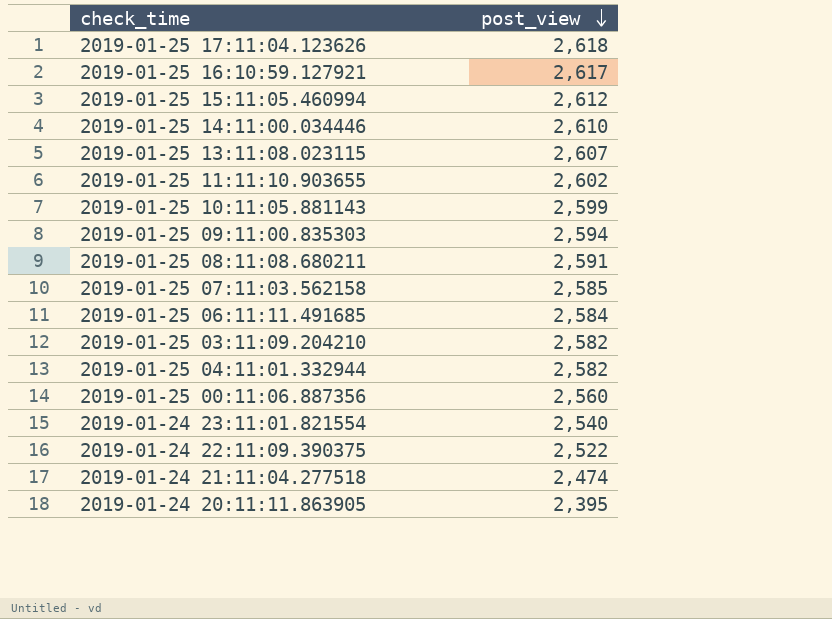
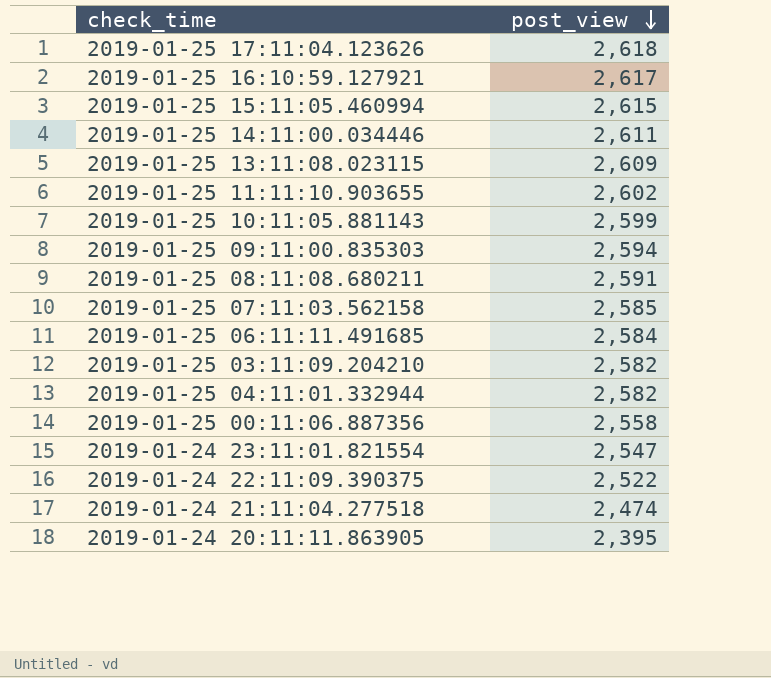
2019-01-25 15:11:05.460994 | post_view: 2,612 -> 2,615
2019-01-25 14:11:00.034446 | post_view: 2,610 -> 2,611
2019-01-25 13:11:08.023115 | post_view: 2,607 -> 2,609
2019-01-25 00:11:06.887356 | post_view: 2,560 -> 2,558
2019-01-24 23:11:01.821554 | post_view: 2,540 -> 2,547

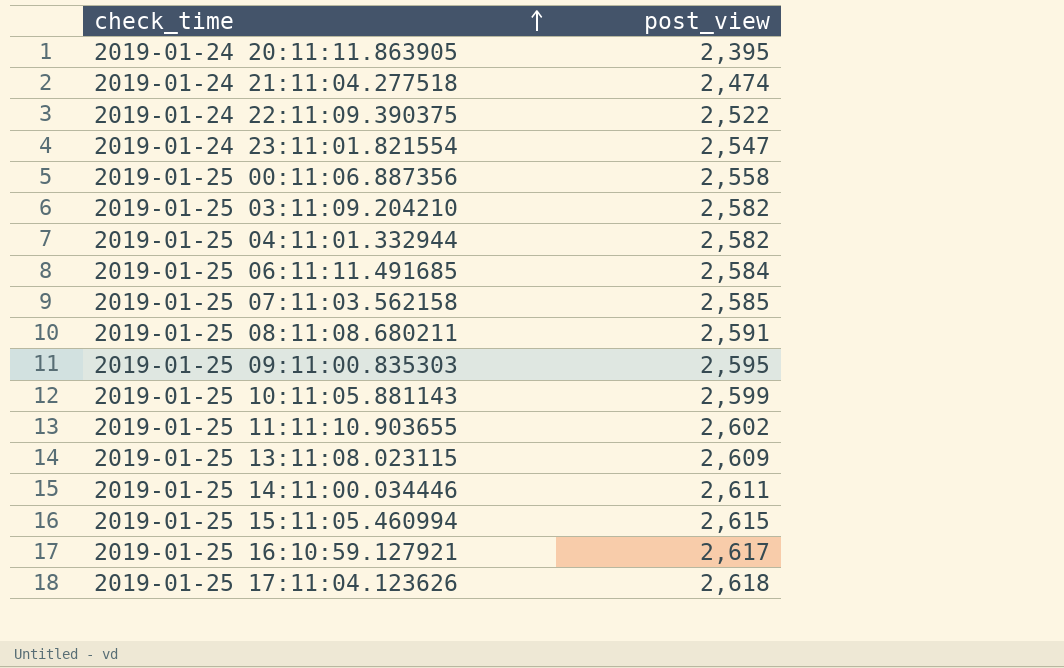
row order: post_view descending -> check_time ascending
2019-01-25 09:11:00.835303 | post_view: 2,594 -> 2,595

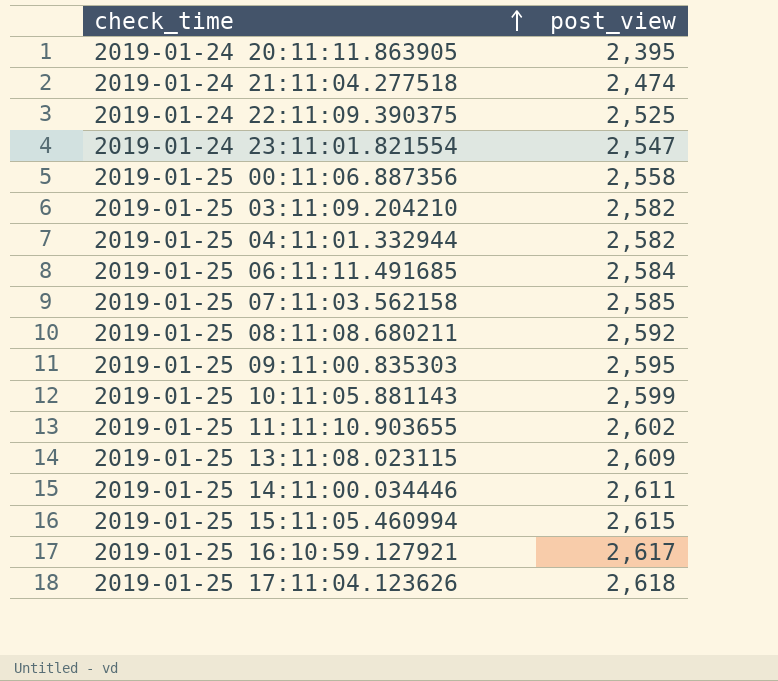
2019-01-24 22:11:09.390375 | post_view: 2,522 -> 2,525
2019-01-25 08:11:08.680211 | post_view: 2,591 -> 2,592

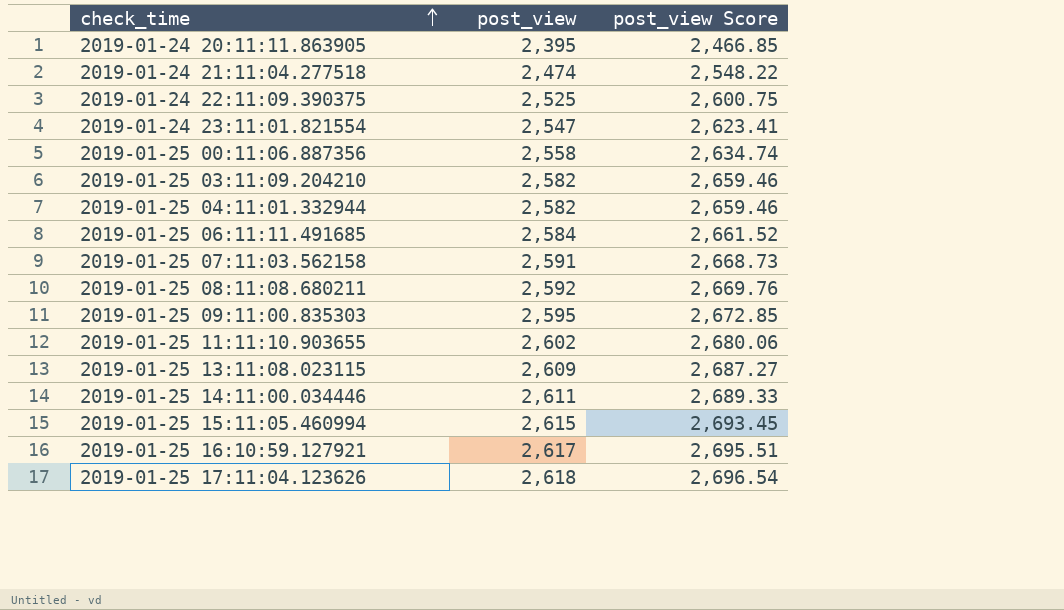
column post_view Score | formula: none -> [post_view] * 1.03
row 2019-01-25 10:11:05.881143: 2,599 -> none
2019-01-25 07:11:03.562158 | post_view: 2,585 -> 2,591

